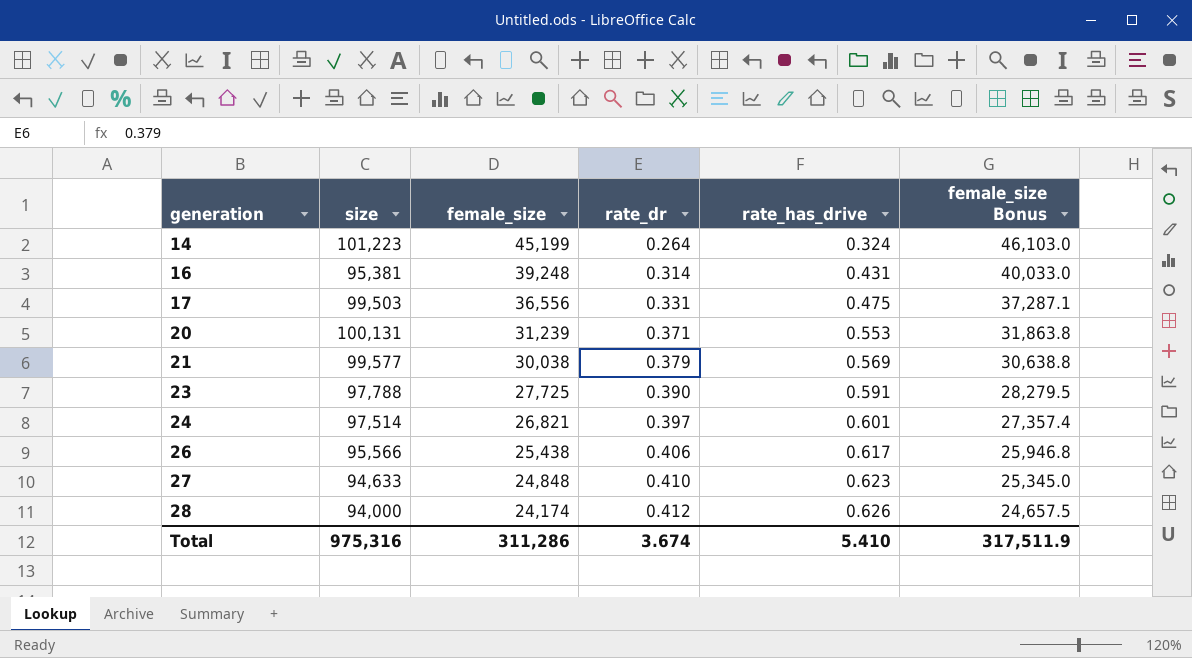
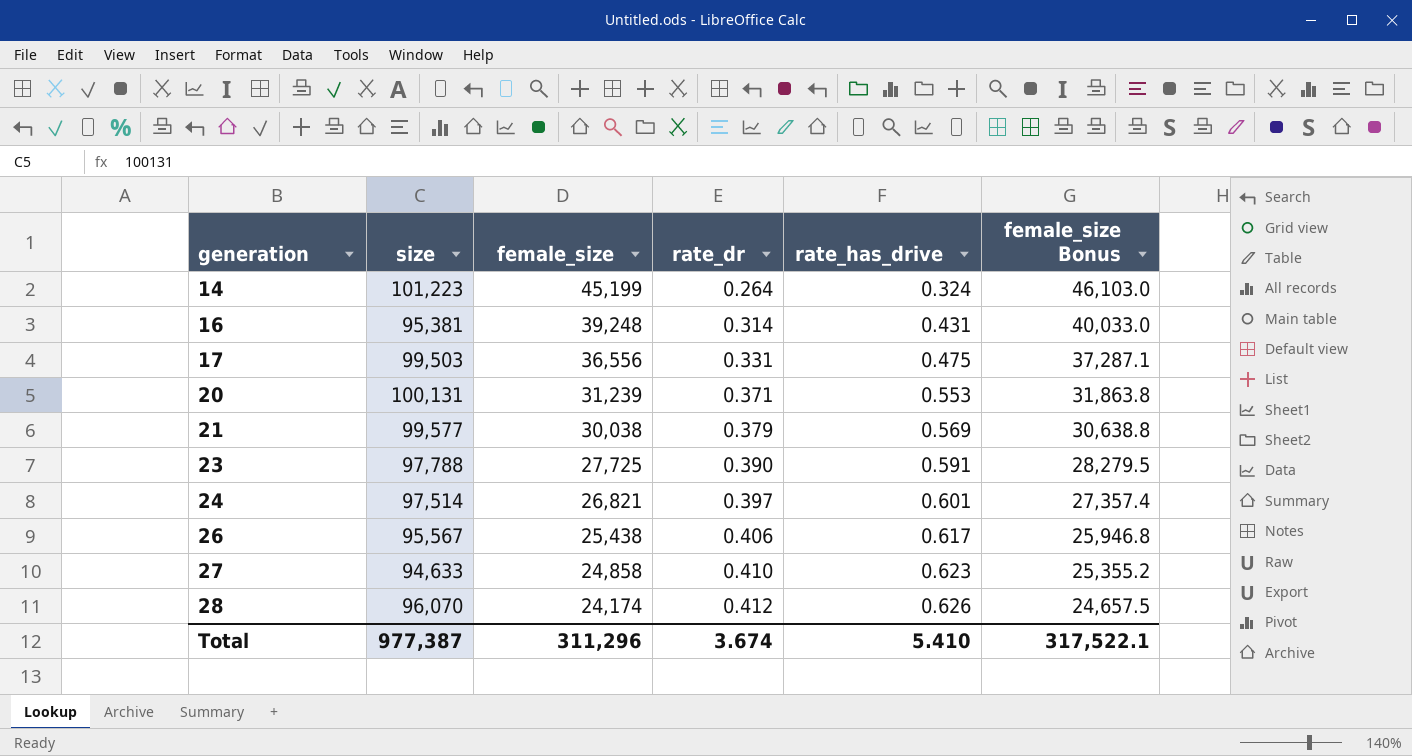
26 | size: 95,566 -> 95,567
27 | female_size: 24,848 -> 24,858
27 | female_size Bonus: 25,345.0 -> 25,355.2
28 | size: 94,000 -> 96,070
Total | size: 975,316 -> 977,387
Total | female_size: 311,286 -> 311,296
Total | female_size Bonus: 317,511.9 -> 317,522.1

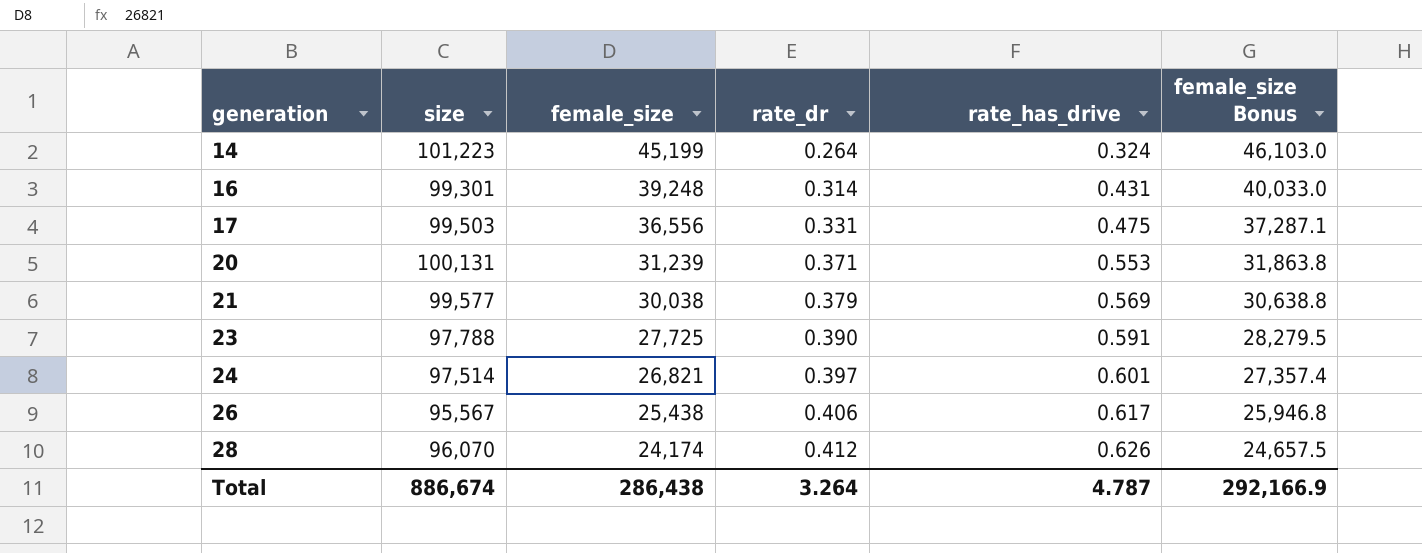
row 27: 94,633 | 24,858 | 0.410 | 0.623 | 25,355.2 -> none
16 | size: 95,381 -> 99,301
Total | size: 977,387 -> 886,674
Total | female_size: 311,296 -> 286,438
Total | rate_dr: 3.674 -> 3.264
Total | rate_has_drive: 5.410 -> 4.787
Total | female_size Bonus: 317,522.1 -> 292,166.9

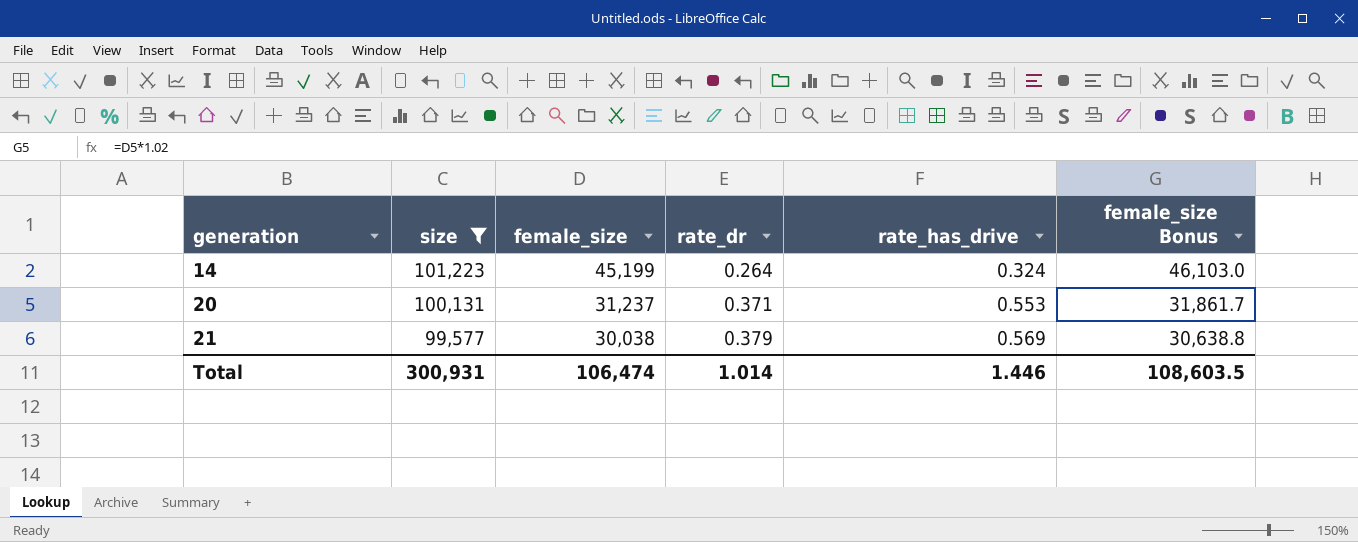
filter: none -> size >= 99,577
20 | female_size: 31,239 -> 31,237
20 | female_size Bonus: 31,863.8 -> 31,861.7
Total | size: 886,674 -> 300,931
Total | female_size: 286,438 -> 106,474
Total | rate_dr: 3.264 -> 1.014
Total | rate_has_drive: 4.787 -> 1.446
Total | female_size Bonus: 292,166.9 -> 108,603.5

